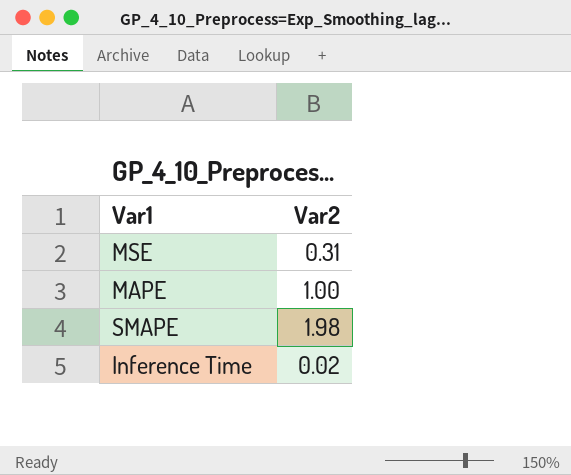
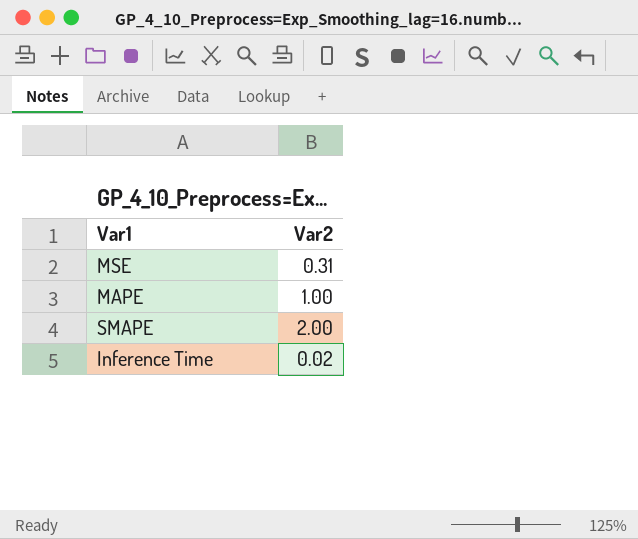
SMAPE | Var2: 1.98 -> 2.00

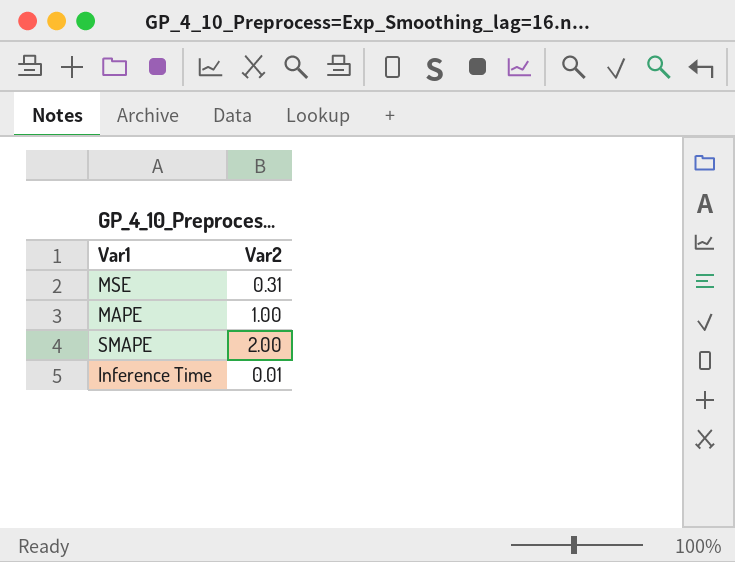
Inference Time | Var2: 0.02 -> 0.01

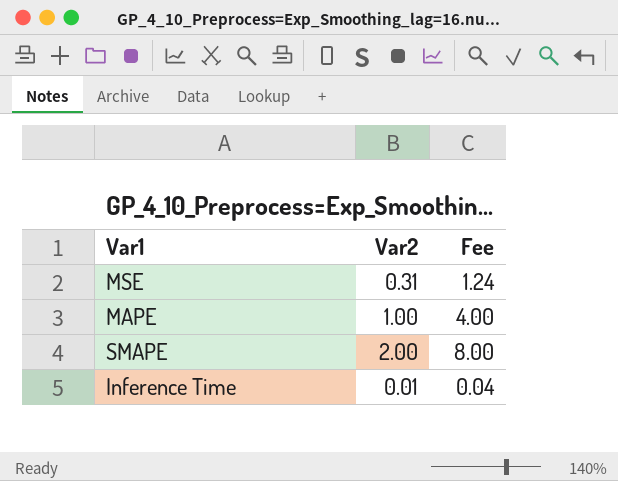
column Fee | formula: none -> [Var2] * 4

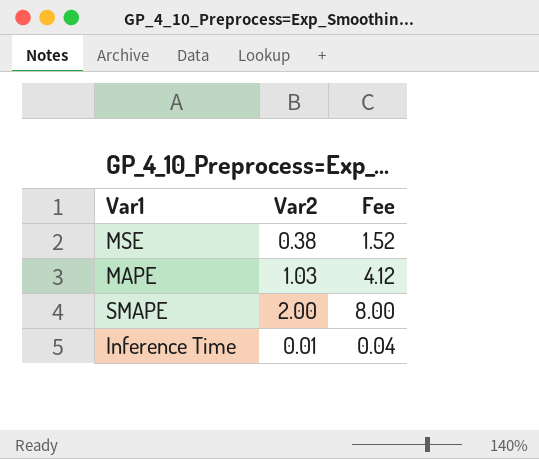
MSE | Var2: 0.31 -> 0.38
MSE | Fee: 1.24 -> 1.52
MAPE | Var2: 1.00 -> 1.03
MAPE | Fee: 4.00 -> 4.12

